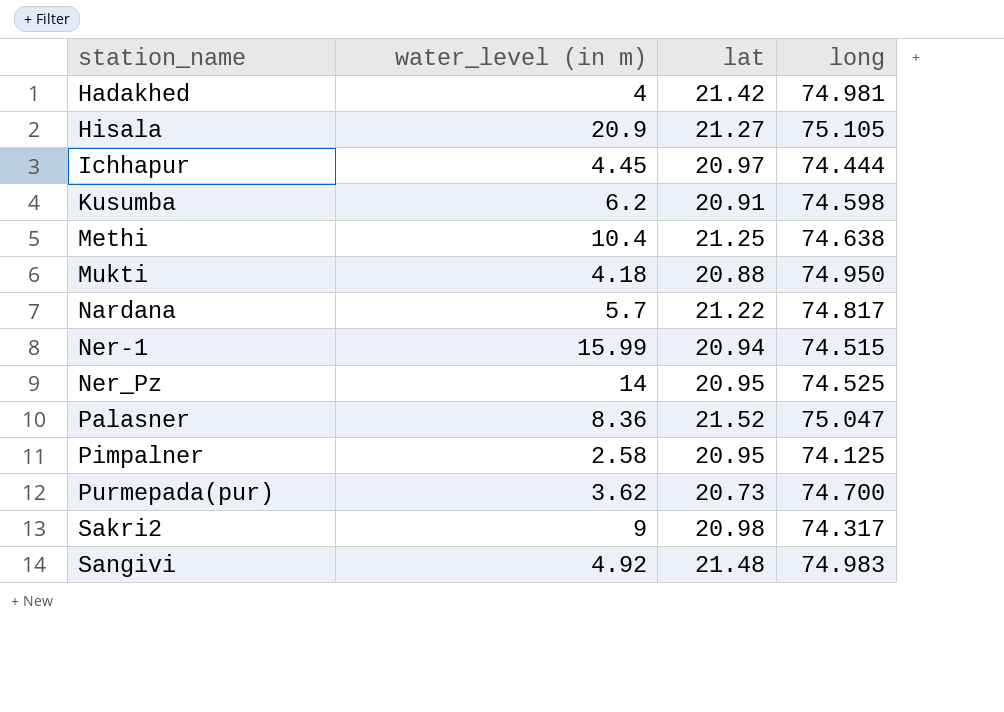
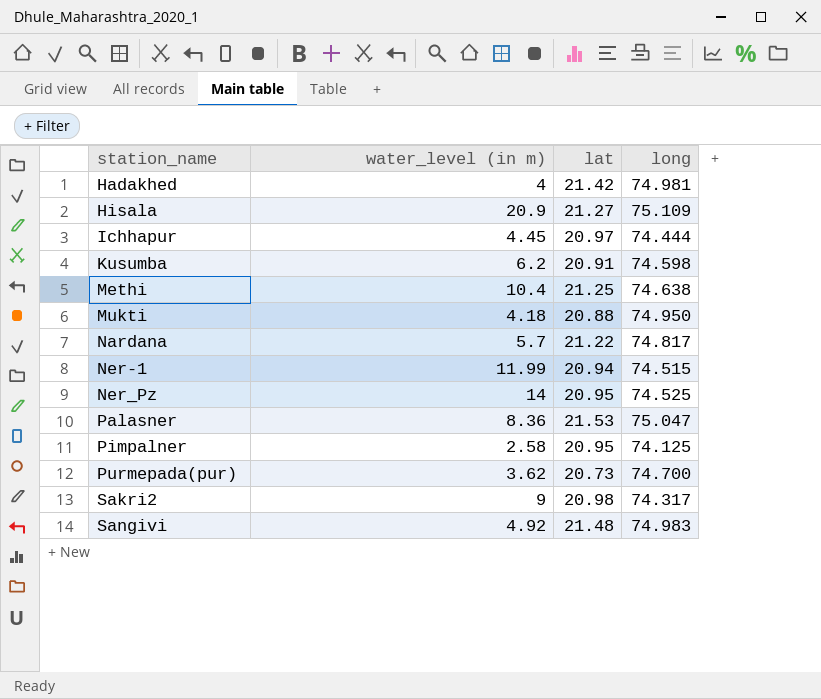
Hisala | long: 75.105 -> 75.109
Ner-1 | water_level (in m): 15.99 -> 11.99
Palasner | lat: 21.52 -> 21.53

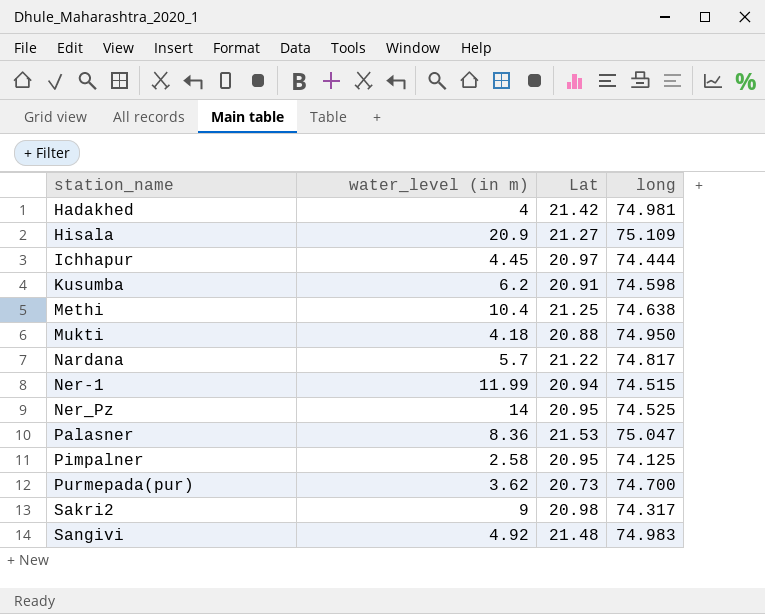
column name: lat -> Lat

